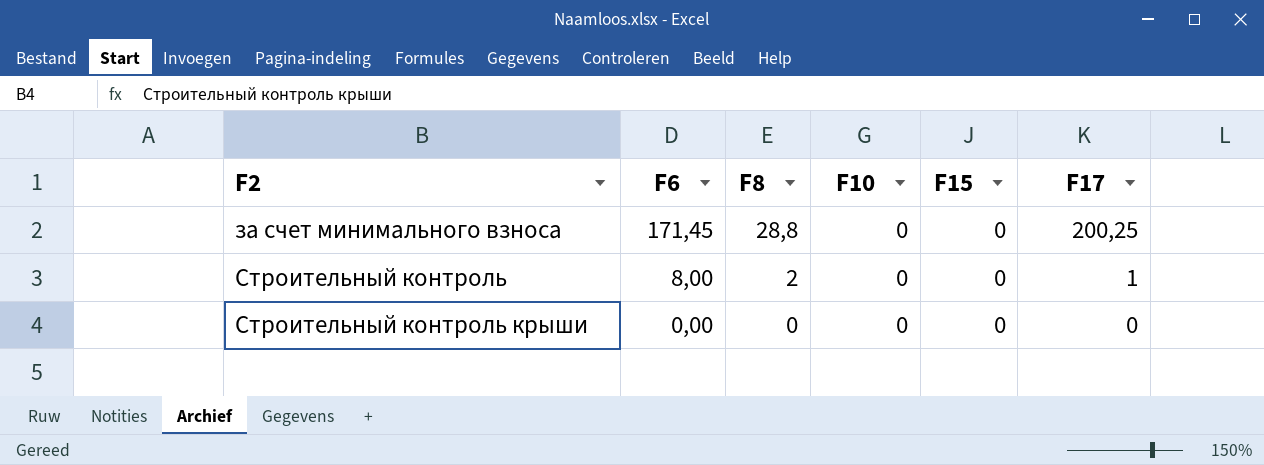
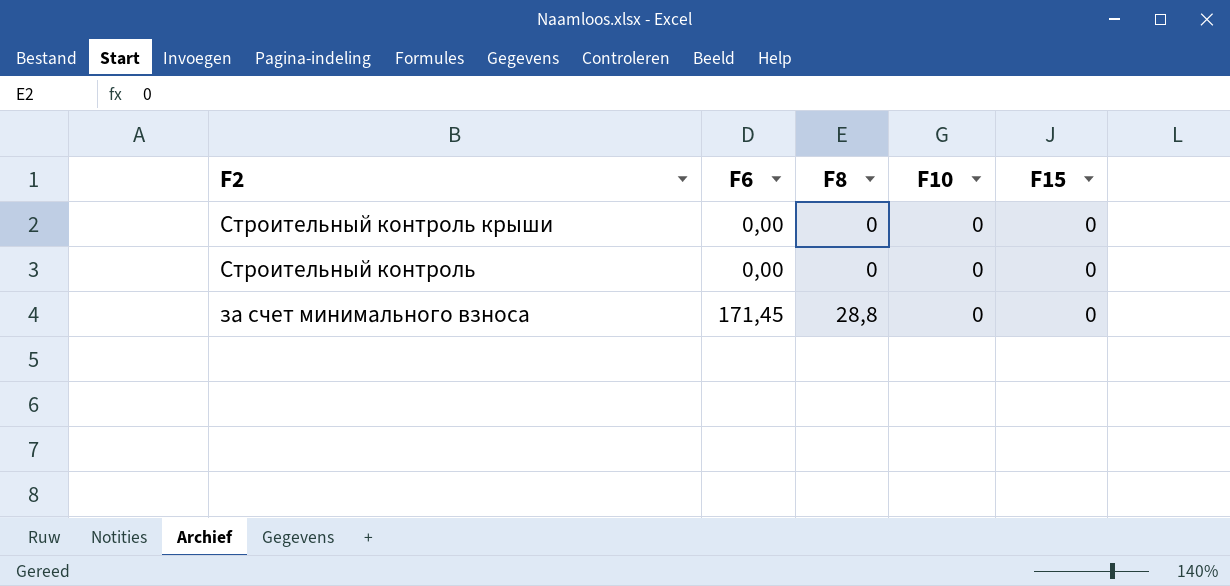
row order: F2 ascending -> F2 descending
column F17 | position: 6 -> none
Строительный контроль | F6: 8,00 -> 0,00
Строительный контроль | F8: 2 -> 0

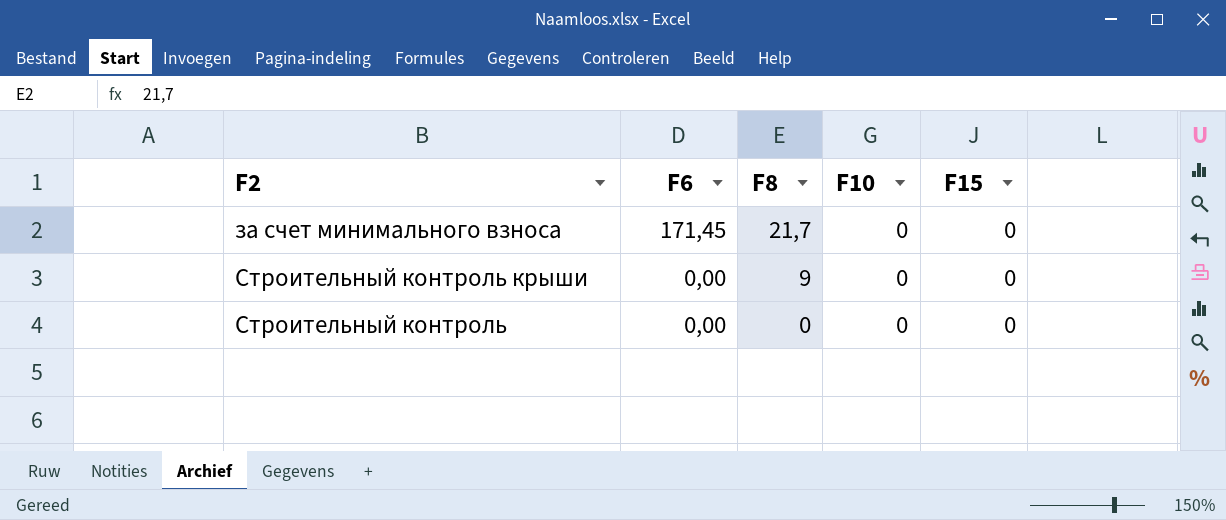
row order: F2 descending -> F6 descending
за счет минимального взноса | F8: 28,8 -> 21,7
Строительный контроль крыши | F8: 0 -> 9

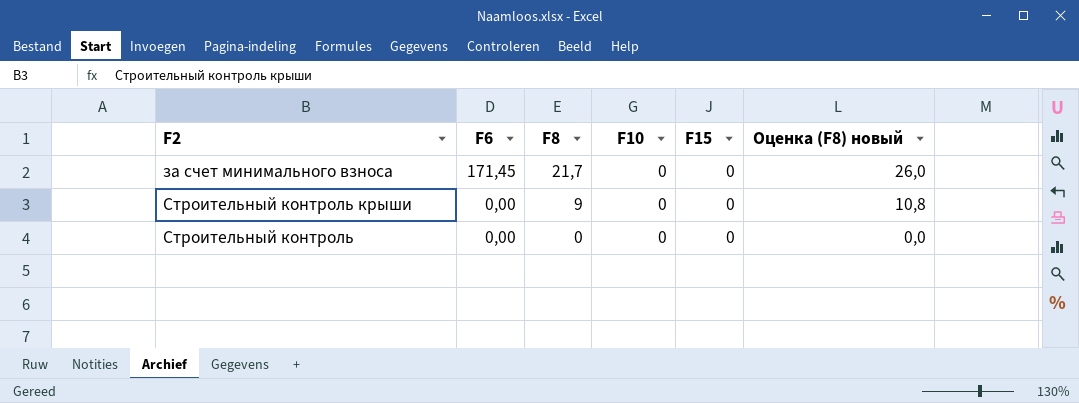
column Оценка (F8) новый | formula: none -> [F8] * 1,2

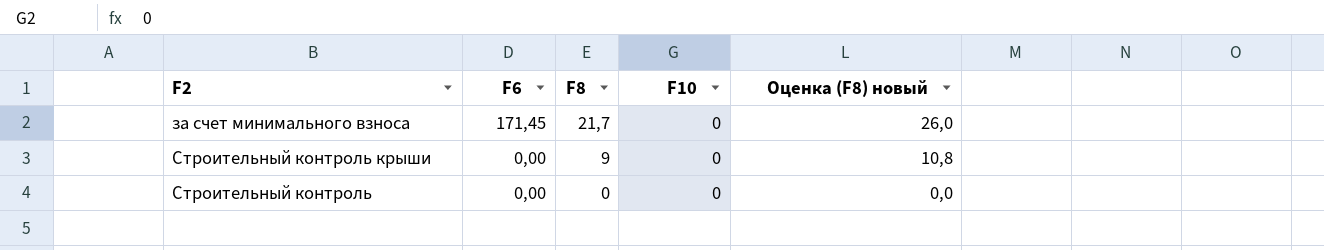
column F15 | position: 5 -> none

